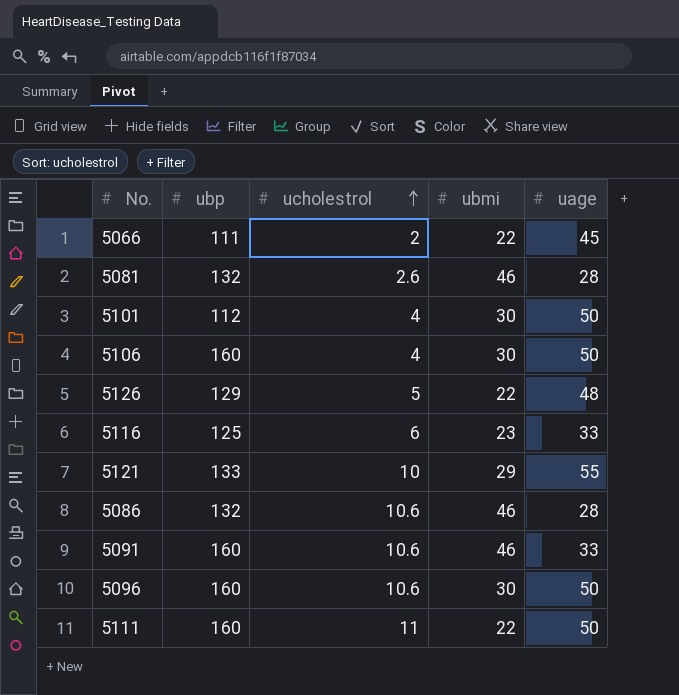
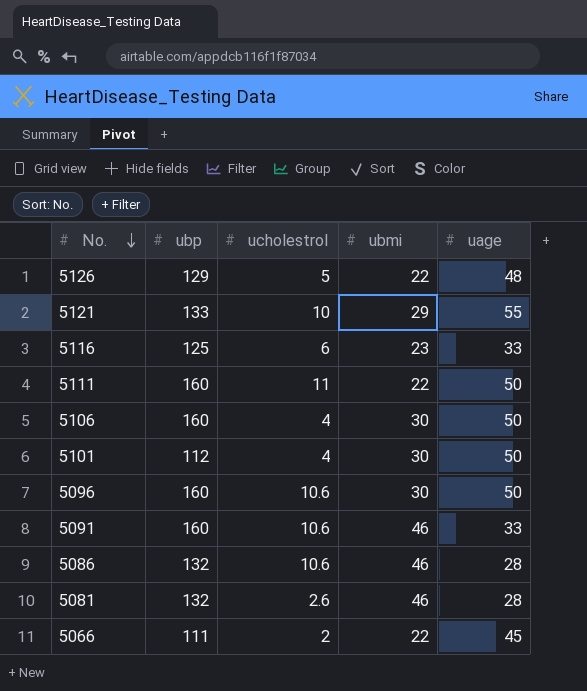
row order: ucholestrol ascending -> No. descending

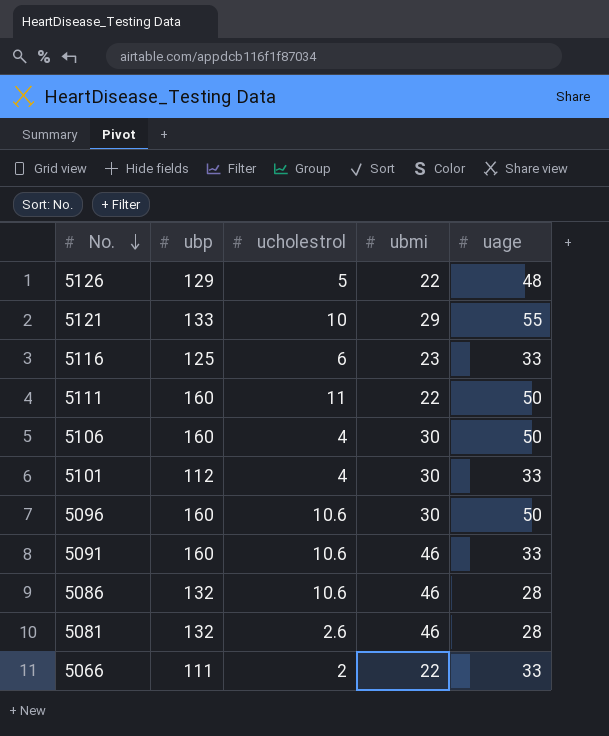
5101 | uage: 50 -> 33
5066 | uage: 45 -> 33

